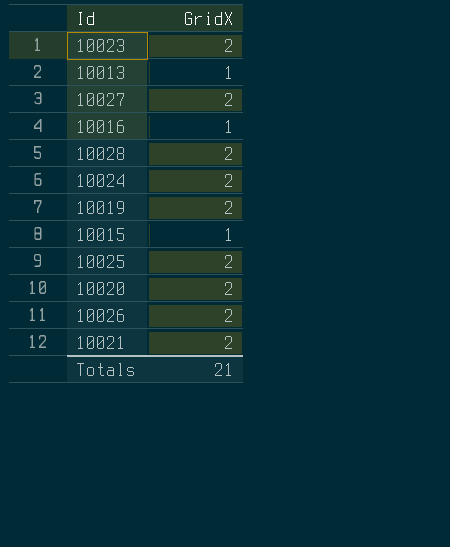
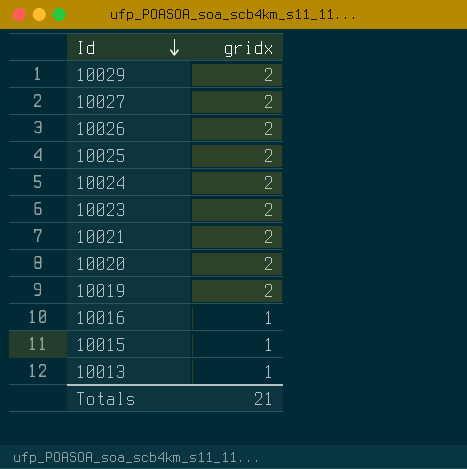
row order: none -> Id descending
column name: GridX -> gridx
row 10028: 2 -> none
row 10029: none -> 2

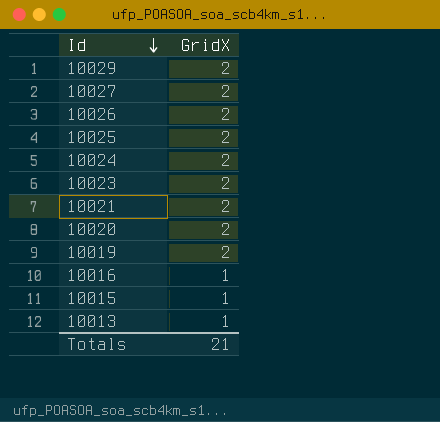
column name: gridx -> GridX

